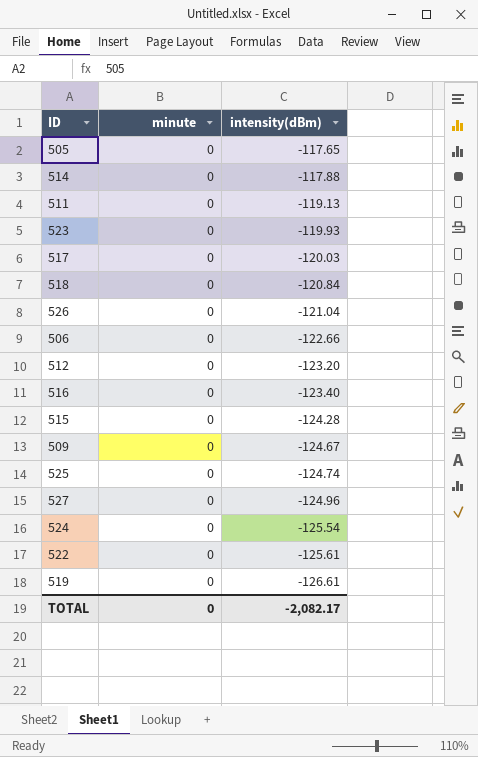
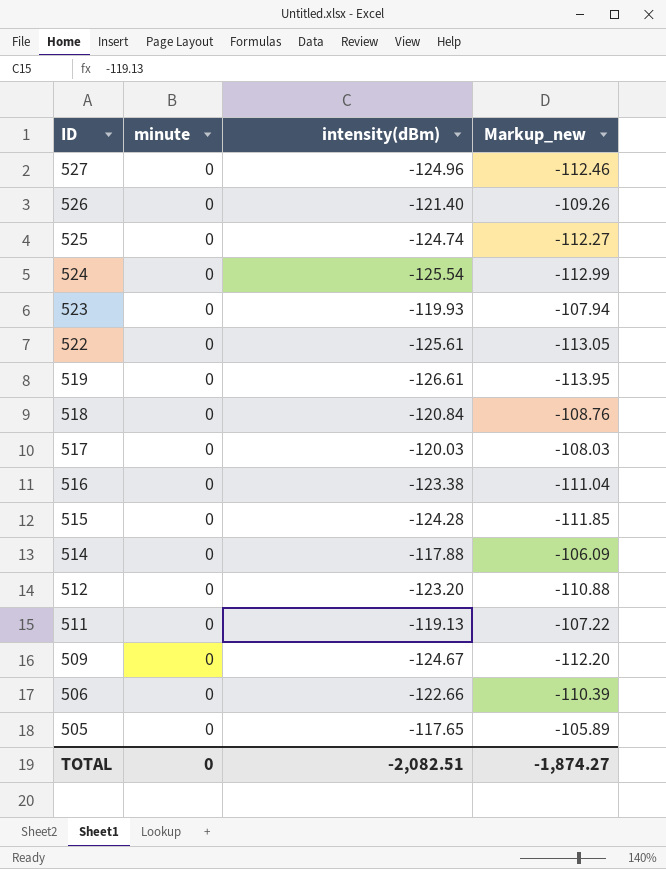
row order: intensity(dBm) descending -> ID descending
column Markup_new | formula: none -> [intensity(dBm)] * 0.9
526 | intensity(dBm): -121.04 -> -121.40
516 | intensity(dBm): -123.40 -> -123.38
TOTAL | intensity(dBm): -2,082.17 -> -2,082.51

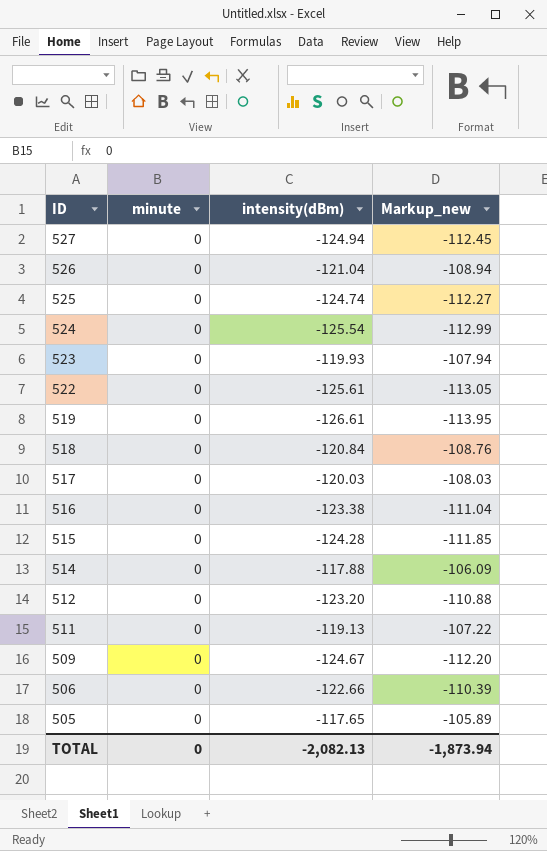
527 | intensity(dBm): -124.96 -> -124.94
527 | Markup_new: -112.46 -> -112.45
526 | intensity(dBm): -121.40 -> -121.04
526 | Markup_new: -109.26 -> -108.94
TOTAL | intensity(dBm): -2,082.51 -> -2,082.13
TOTAL | Markup_new: -1,874.27 -> -1,873.94

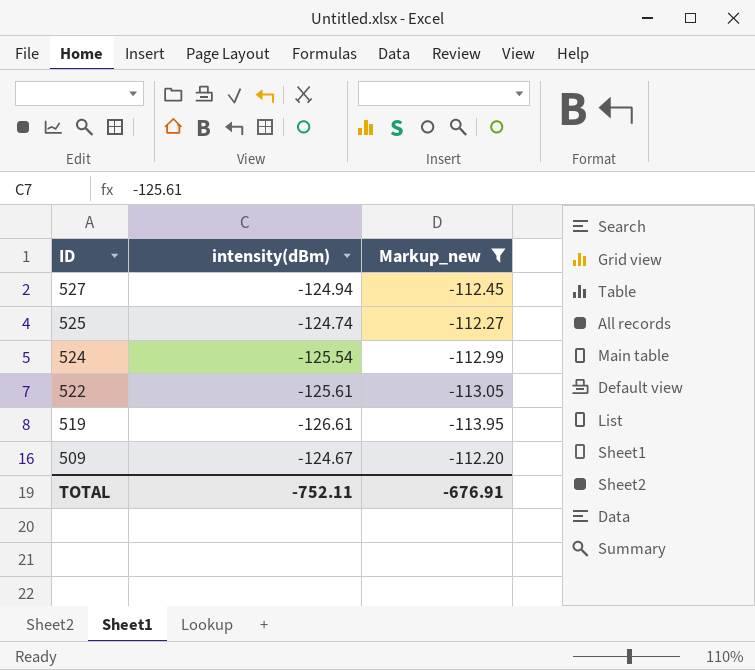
filter: none -> Markup_new <= -112.20
column minute | position: 2 -> none
TOTAL | intensity(dBm): -2,082.13 -> -752.11
TOTAL | Markup_new: -1,873.94 -> -676.91

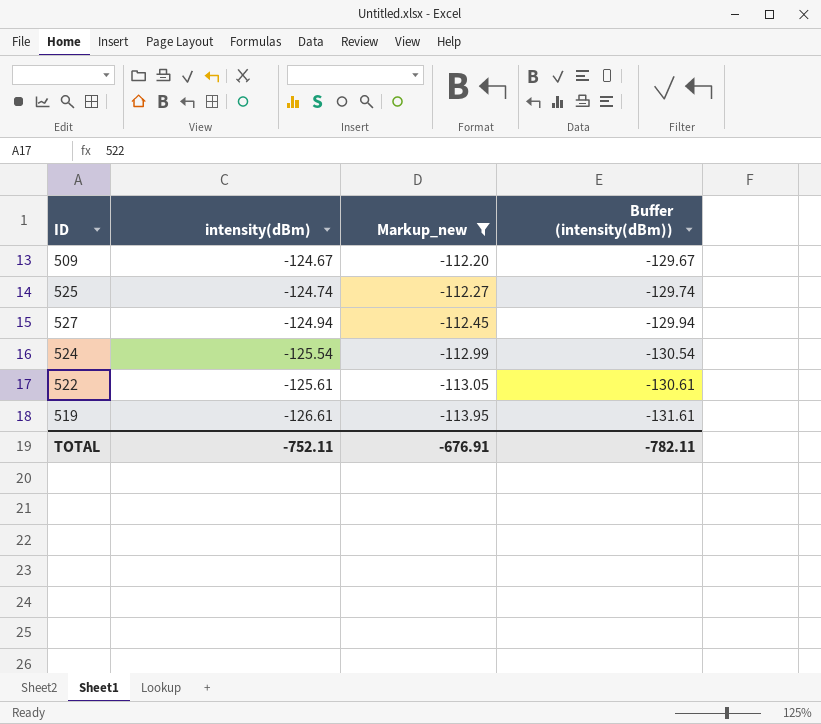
row order: ID descending -> intensity(dBm) descending
column Buffer (intensity(dBm)) | formula: none -> [intensity(dBm)] - 5

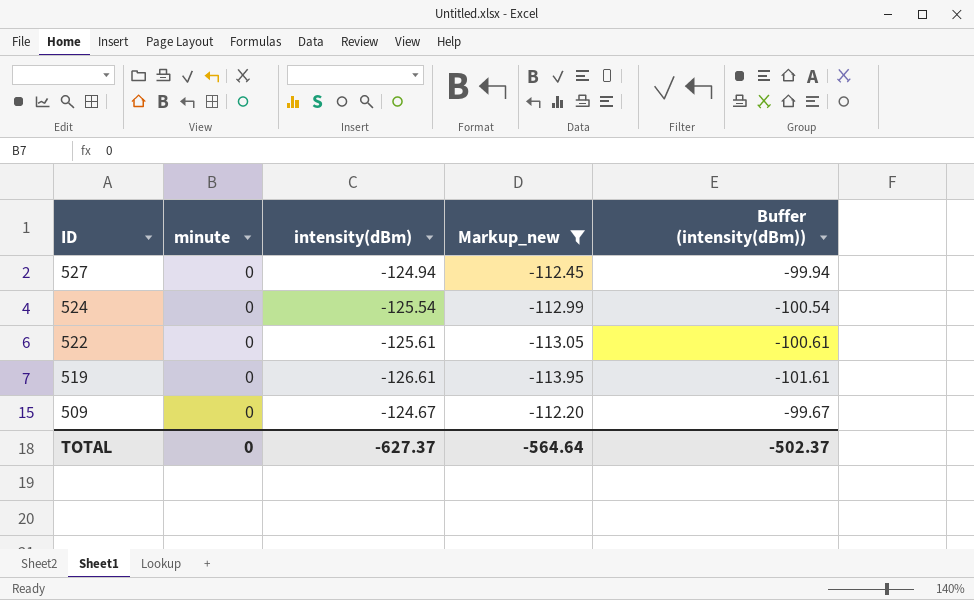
row order: intensity(dBm) descending -> ID descending
column minute | position: none -> 2
column Buffer (intensity(dBm)) | formula: [intensity(dBm)] - 5 -> [intensity(dBm)] + 25
row 525: -124.74 | -112.27 | -129.74 -> none
TOTAL | intensity(dBm): -752.11 -> -627.37
TOTAL | Markup_new: -676.91 -> -564.64
TOTAL | Buffer (intensity(dBm)): -782.11 -> -502.37

